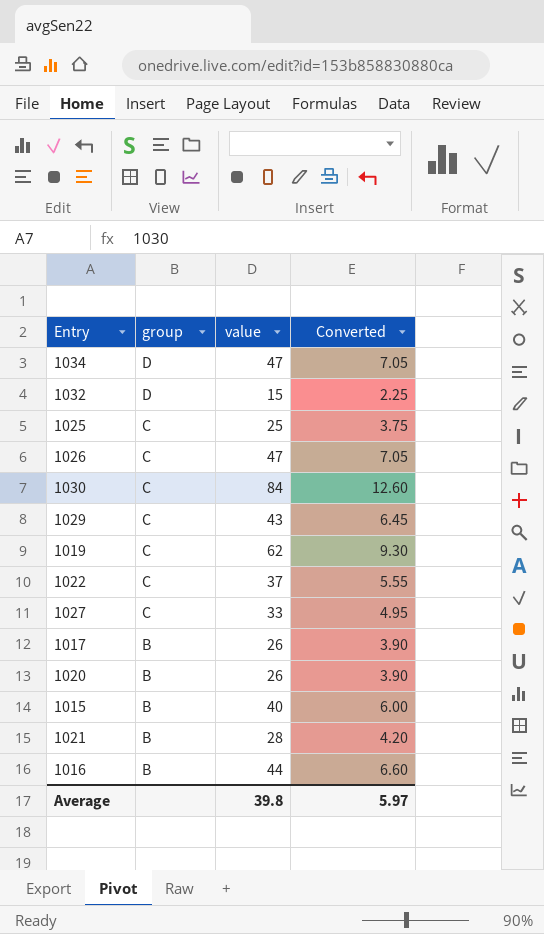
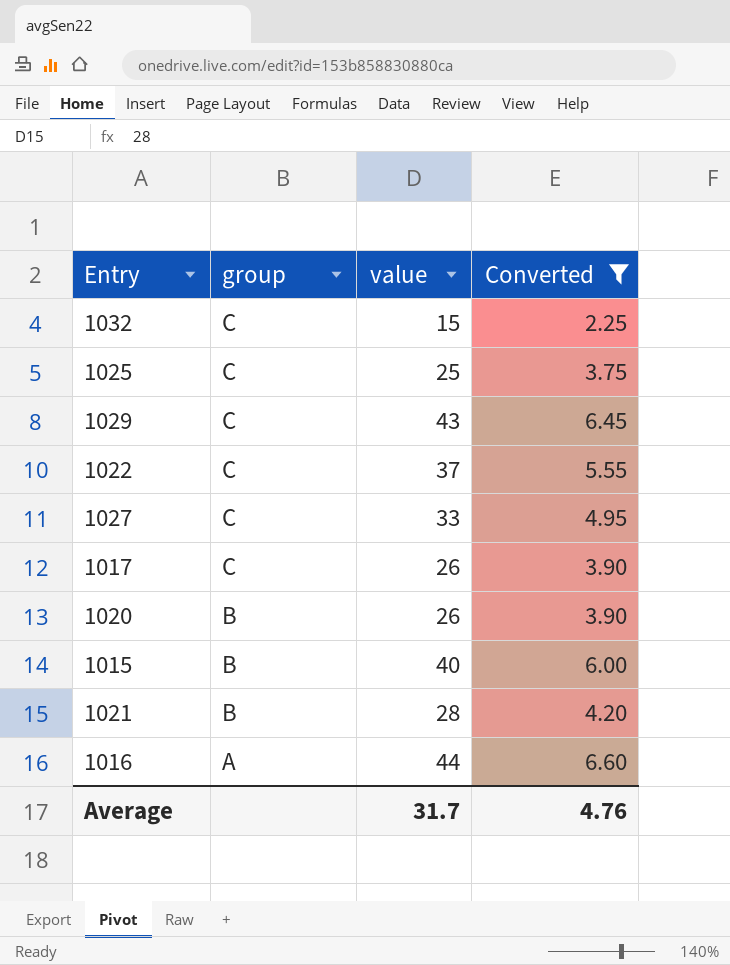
filter: none -> Converted <= 6.60
1032 | group: D -> C
1017 | group: B -> C
1016 | group: B -> A
Average | value: 39.8 -> 31.7
Average | Converted: 5.97 -> 4.76

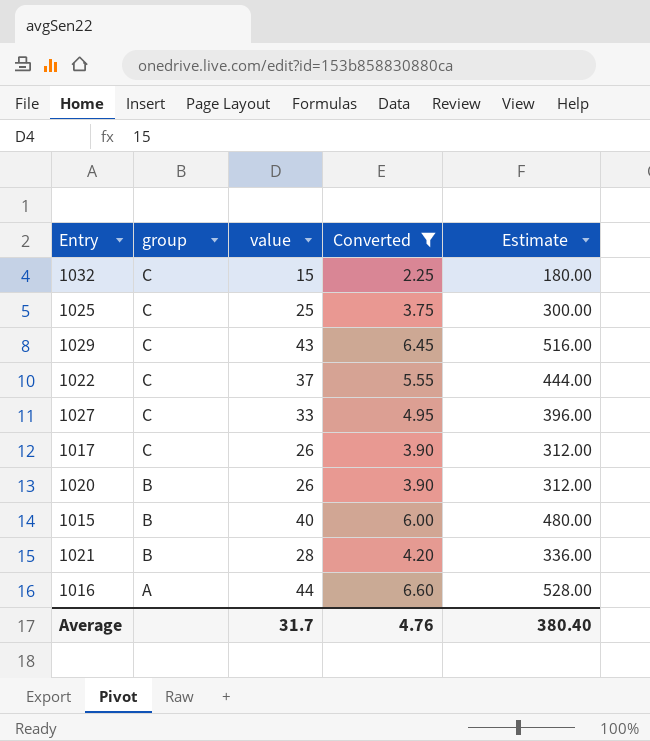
column Estimate | formula: none -> [value] * 12

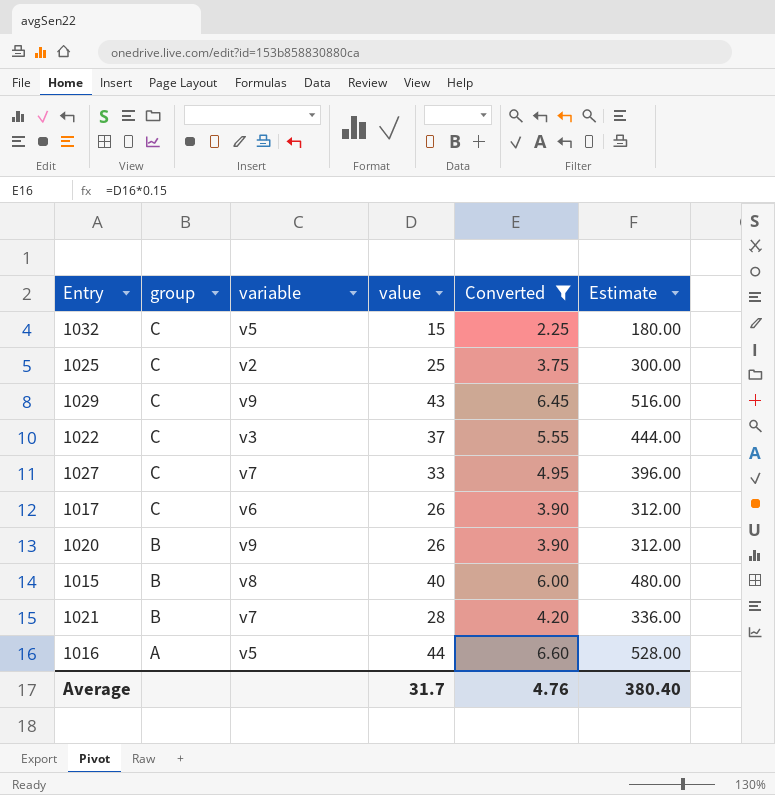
column variable | position: none -> 3

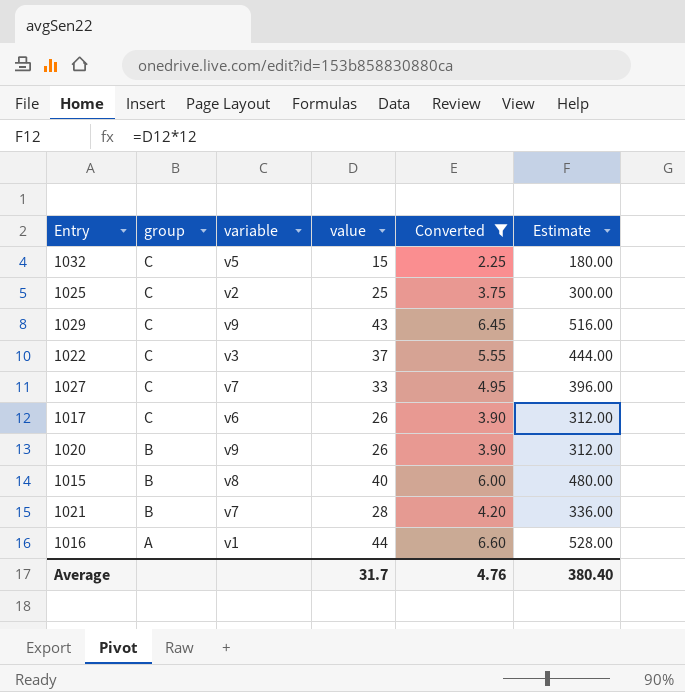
1016 | variable: v5 -> v1

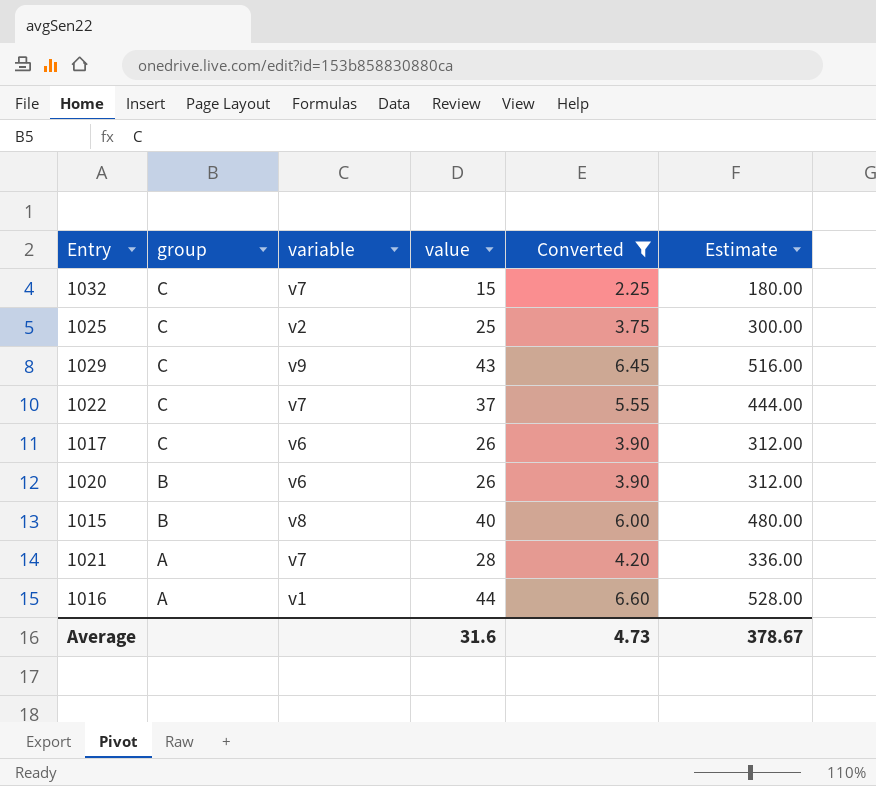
row 1027: C | v7 | 33 | 4.95 | 396.00 -> none
1032 | variable: v5 -> v7
1022 | variable: v3 -> v7
1020 | variable: v9 -> v6
1021 | group: B -> A
Average | value: 31.7 -> 31.6
Average | Converted: 4.76 -> 4.73
Average | Estimate: 380.40 -> 378.67

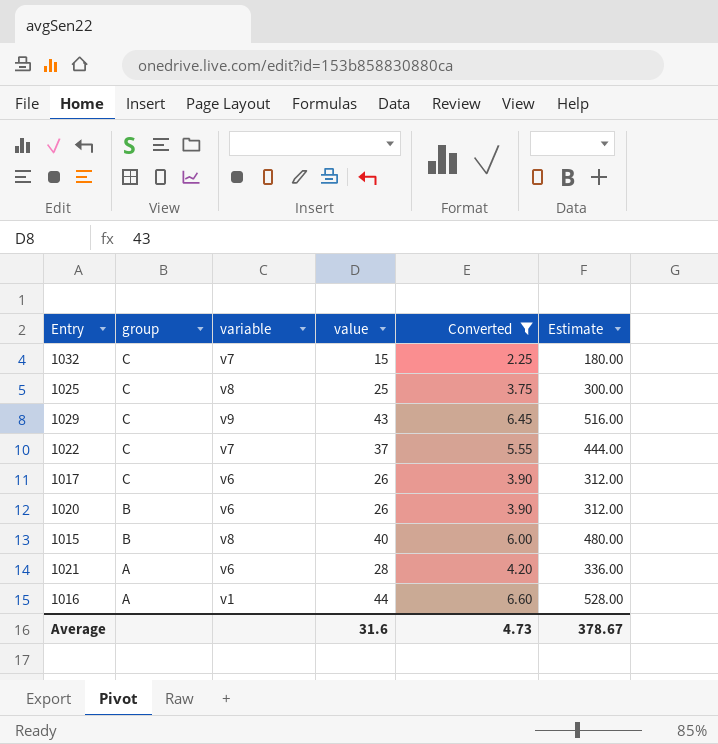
1025 | variable: v2 -> v8
1021 | variable: v7 -> v6

